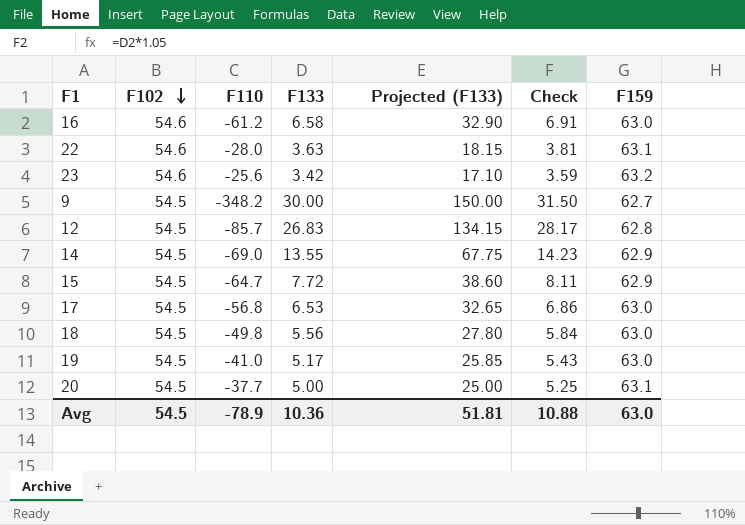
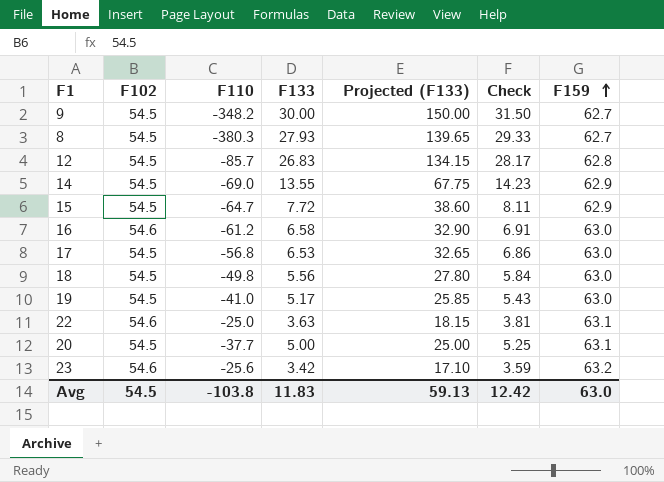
row order: F102 descending -> F159 ascending
row 8: none -> 54.5 | -380.3 | 27.93 | 139.65 | 29.33 | 62.7
22 | F110: -28.0 -> -25.0
Avg | F110: -78.9 -> -103.8
Avg | F133: 10.36 -> 11.83
Avg | Projected (F133): 51.81 -> 59.13
Avg | Check: 10.88 -> 12.42

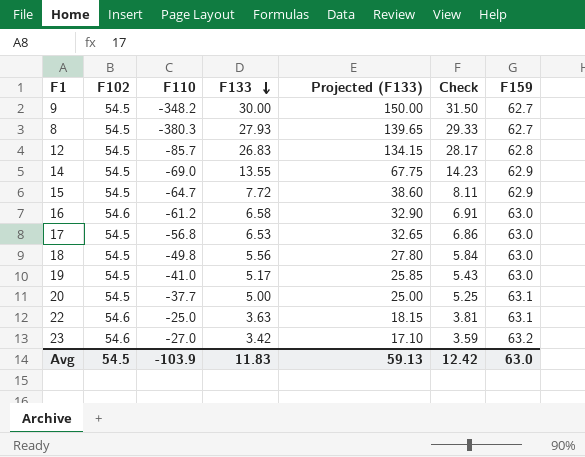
row order: F159 ascending -> F133 descending
23 | F110: -25.6 -> -27.0
Avg | F110: -103.8 -> -103.9

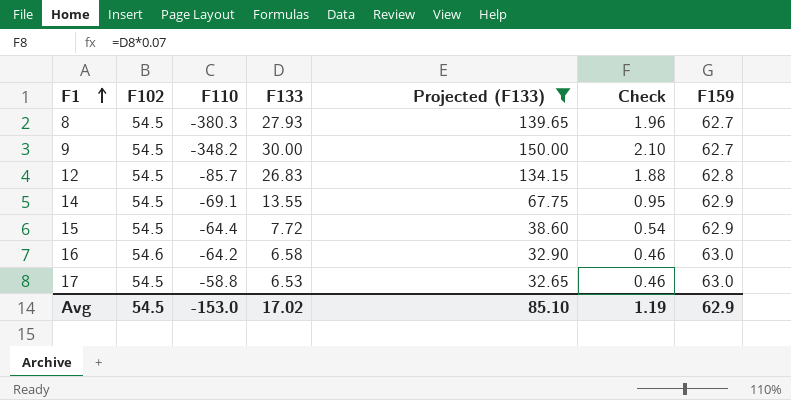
filter: none -> Projected (F133) >= 32.65
row order: F133 descending -> F1 ascending
column Check | formula: [F133] * 1.05 -> [F133] * 0.07
14 | F110: -69.0 -> -69.1
15 | F110: -64.7 -> -64.4
16 | F110: -61.2 -> -64.2
17 | F110: -56.8 -> -58.8
Avg | F110: -103.9 -> -153.0
Avg | F133: 11.83 -> 17.02
Avg | Projected (F133): 59.13 -> 85.10
Avg | Check: 12.42 -> 1.19
Avg | F159: 63.0 -> 62.9

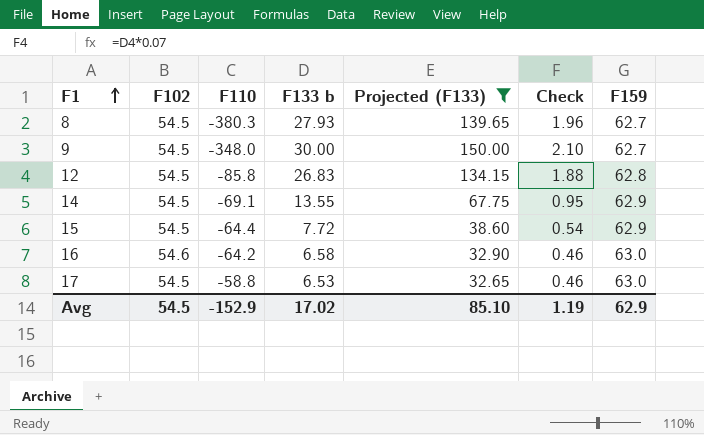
column name: F133 -> F133 b
9 | F110: -348.2 -> -348.0
12 | F110: -85.7 -> -85.8
Avg | F110: -153.0 -> -152.9

